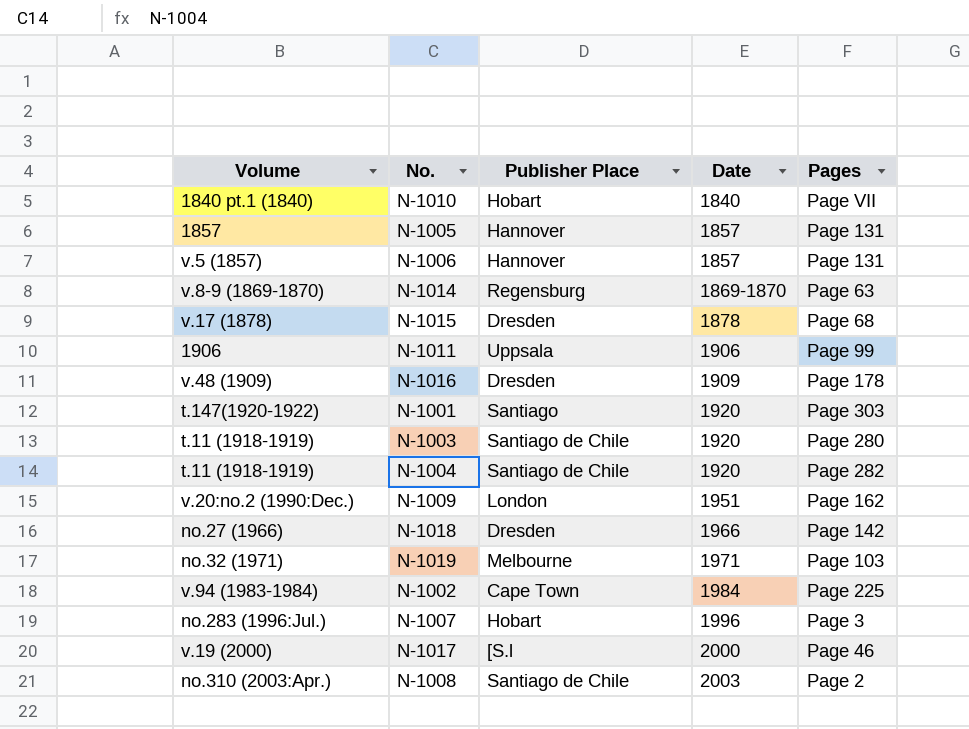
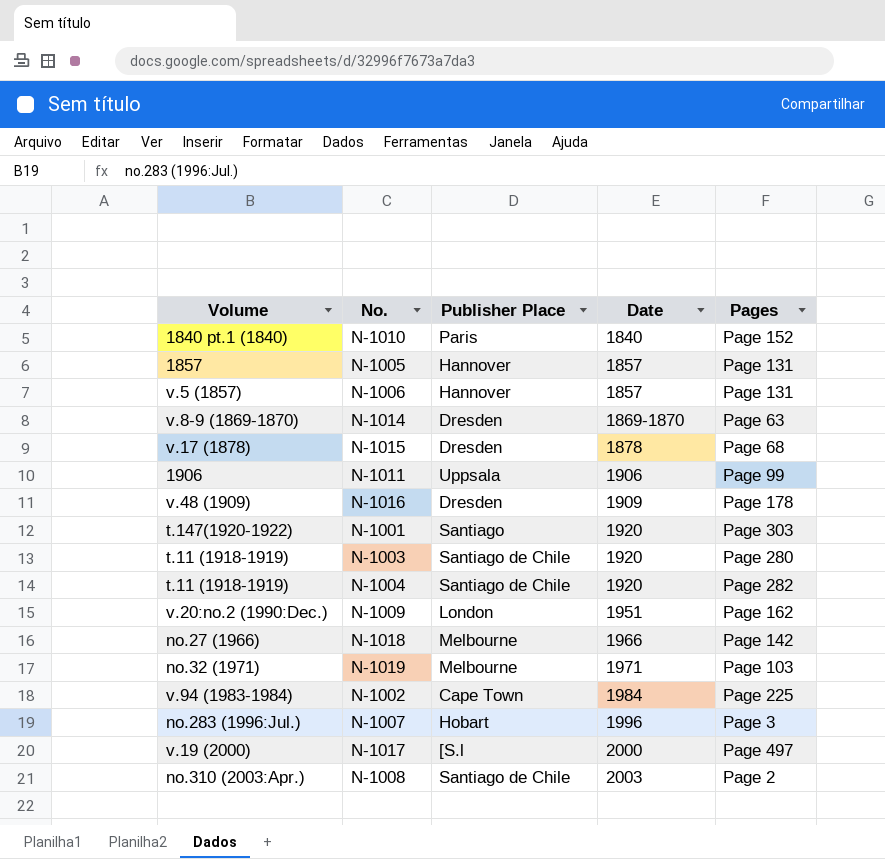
N-1010 | Publisher Place: Hobart -> Paris
N-1010 | Pages: Page VII -> Page 152
N-1014 | Publisher Place: Regensburg -> Dresden
N-1018 | Publisher Place: Dresden -> Melbourne
N-1017 | Pages: Page 46 -> Page 497

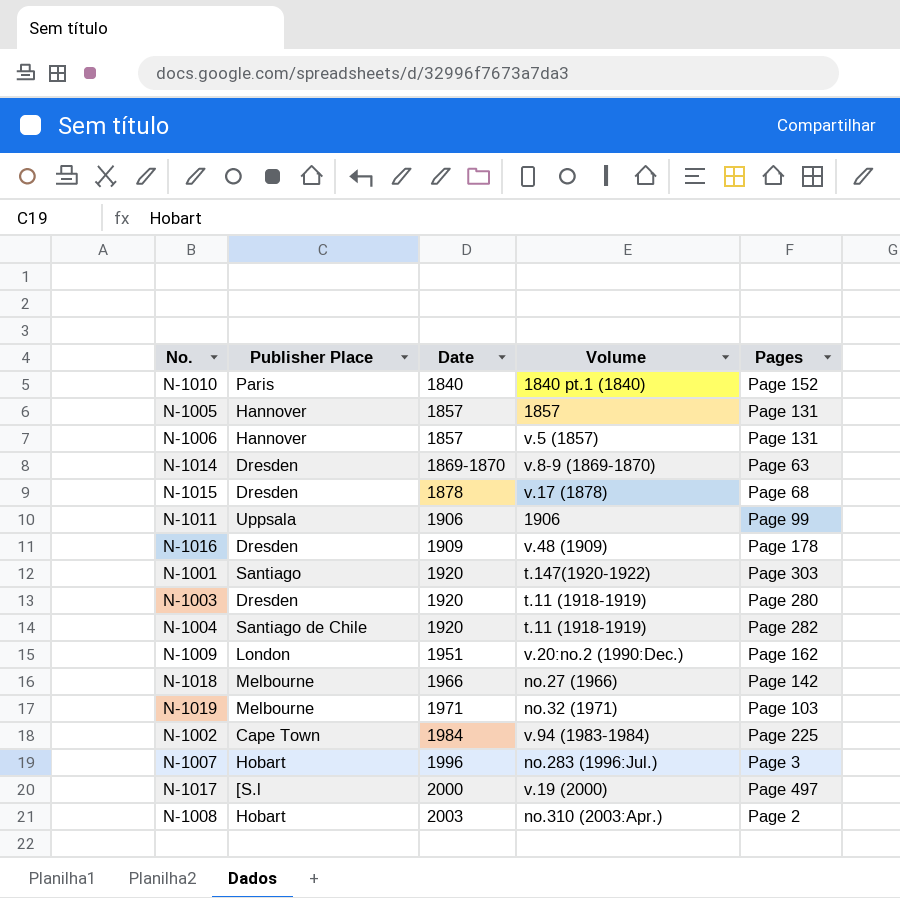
column Volume | position: 1 -> 4
N-1003 | Publisher Place: Santiago de Chile -> Dresden
N-1008 | Publisher Place: Santiago de Chile -> Hobart

